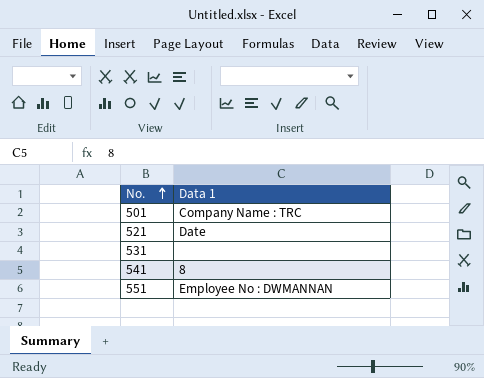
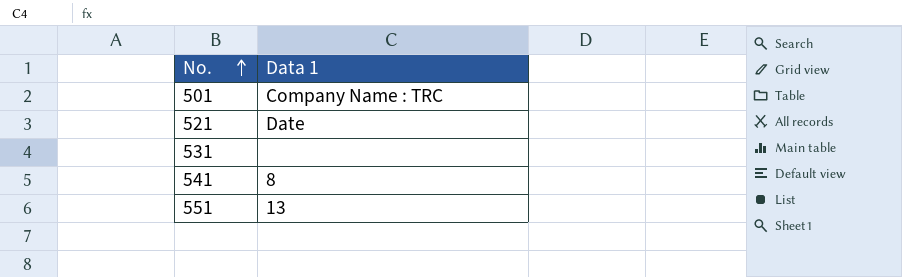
551 | Data 1: Employee No : DWMANNAN -> 13

